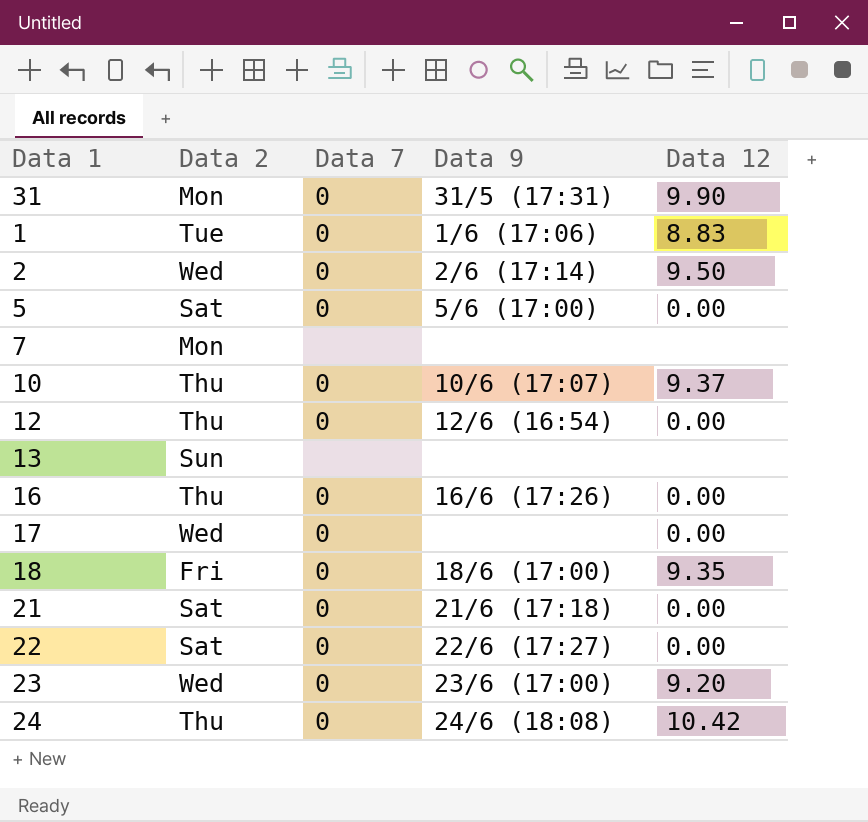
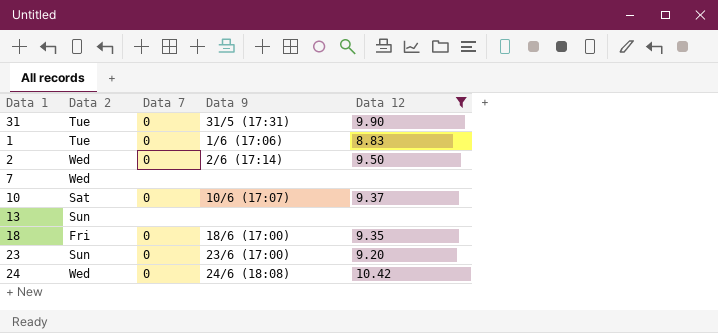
filter: none -> Data 12 != 0.00
31 | Data 2: Mon -> Tue
7 | Data 2: Mon -> Wed
10 | Data 2: Thu -> Sat
23 | Data 2: Wed -> Sun
24 | Data 2: Thu -> Wed

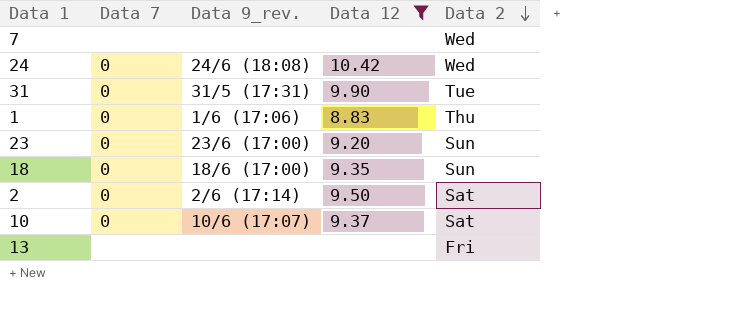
row order: none -> Data 2 descending
column name: Data 9 -> Data 9_rev.
column Data 2 | position: 2 -> 5
1 | Data 2: Tue -> Thu
18 | Data 2: Fri -> Sun
2 | Data 2: Wed -> Sat
13 | Data 2: Sun -> Fri

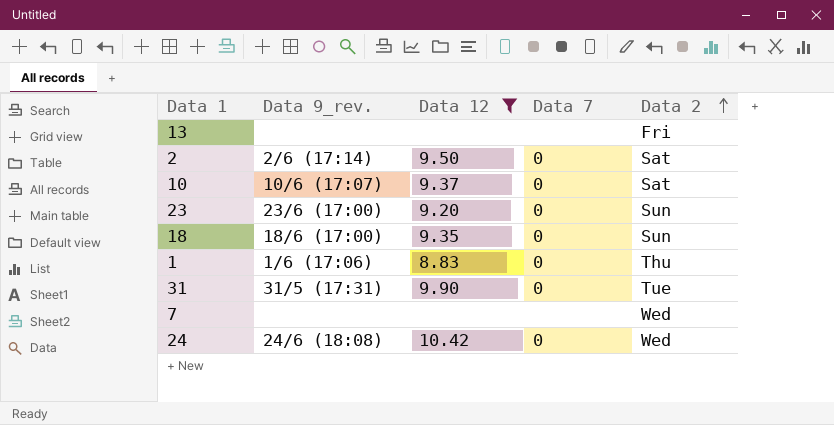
row order: Data 2 descending -> Data 2 ascending
column Data 7 | position: 2 -> 4

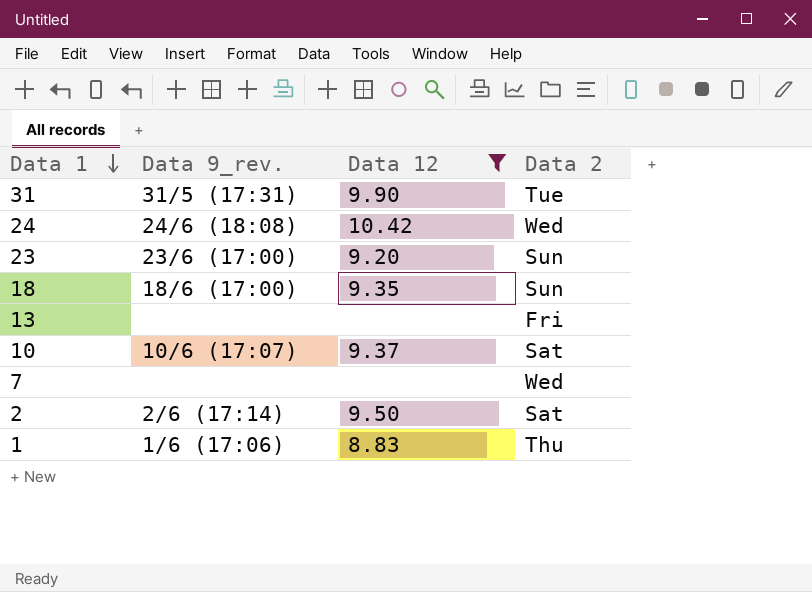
row order: Data 2 ascending -> Data 1 descending
column Data 7 | position: 4 -> none

